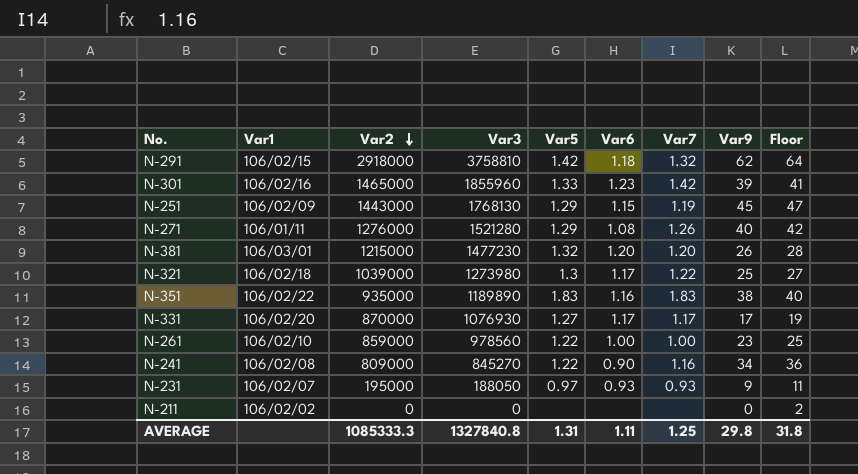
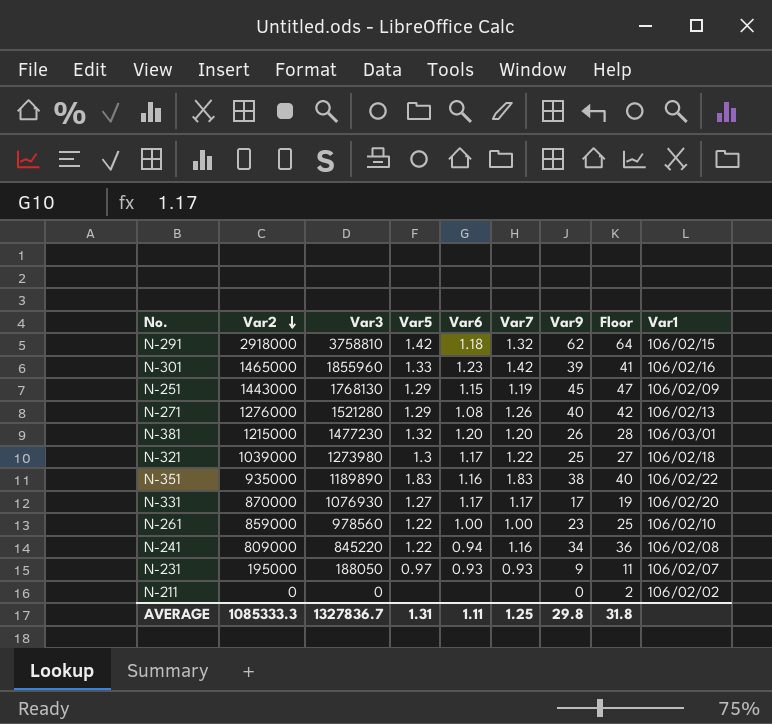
column Var1 | position: 2 -> 9
N-271 | Var1: 106/01/11 -> 106/02/13
N-241 | Var3: 845270 -> 845220
N-241 | Var6: 0.90 -> 0.94
AVERAGE | Var3: 1327840.8 -> 1327836.7

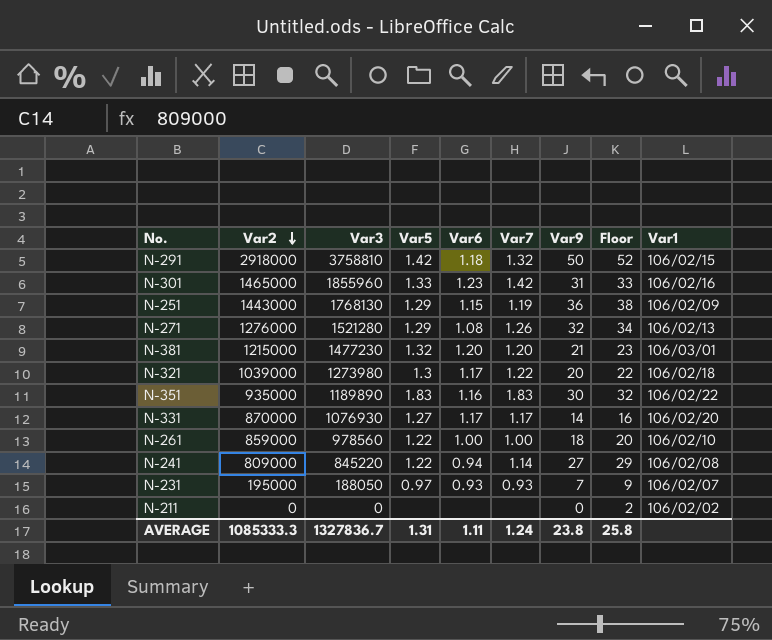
N-291 | Var9: 62 -> 50
N-291 | Floor: 64 -> 52
N-301 | Var9: 39 -> 31
N-301 | Floor: 41 -> 33
N-251 | Var9: 45 -> 36
N-251 | Floor: 47 -> 38
N-271 | Var9: 40 -> 32
N-271 | Floor: 42 -> 34
N-381 | Var9: 26 -> 21
N-381 | Floor: 28 -> 23
N-321 | Var9: 25 -> 20
N-321 | Floor: 27 -> 22
N-351 | Var9: 38 -> 30
N-351 | Floor: 40 -> 32
N-331 | Var9: 17 -> 14
N-331 | Floor: 19 -> 16
N-261 | Var9: 23 -> 18
N-261 | Floor: 25 -> 20
N-241 | Var7: 1.16 -> 1.14
N-241 | Var9: 34 -> 27
N-241 | Floor: 36 -> 29
N-231 | Var9: 9 -> 7
N-231 | Floor: 11 -> 9
AVERAGE | Var7: 1.25 -> 1.24
AVERAGE | Var9: 29.8 -> 23.8
AVERAGE | Floor: 31.8 -> 25.8

